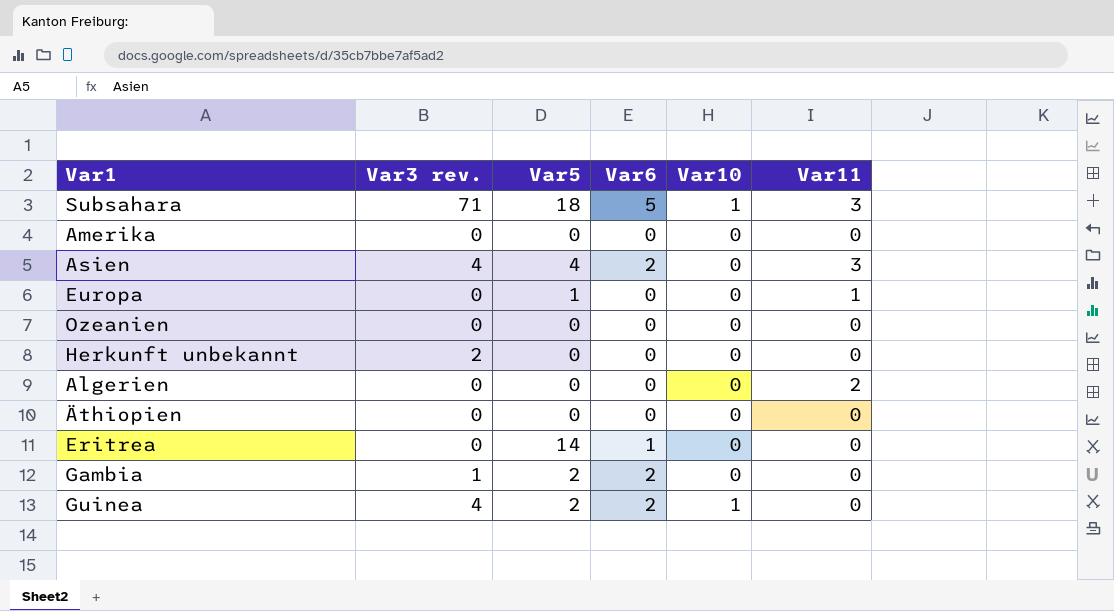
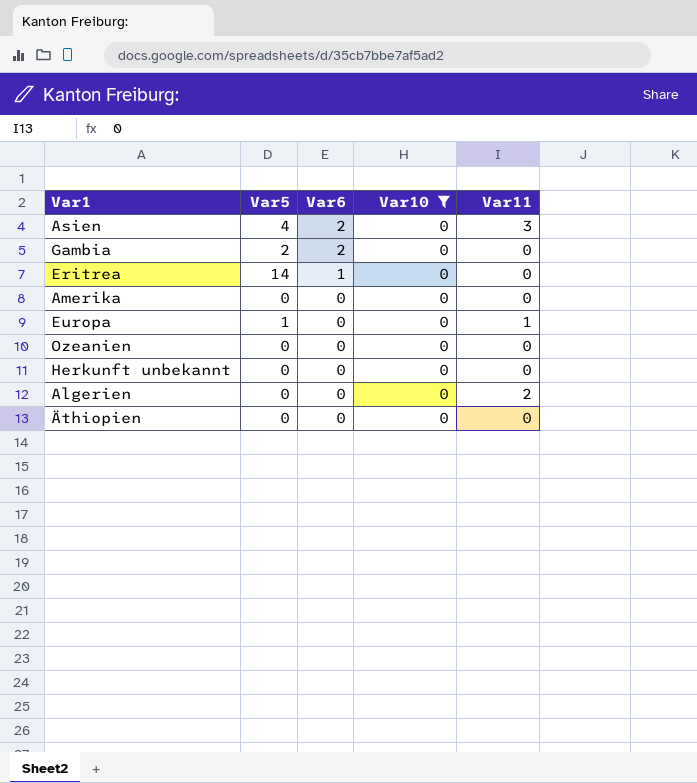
filter: none -> Var10 = 0
row order: none -> Var6 descending
column Var3 rev. | position: 2 -> none

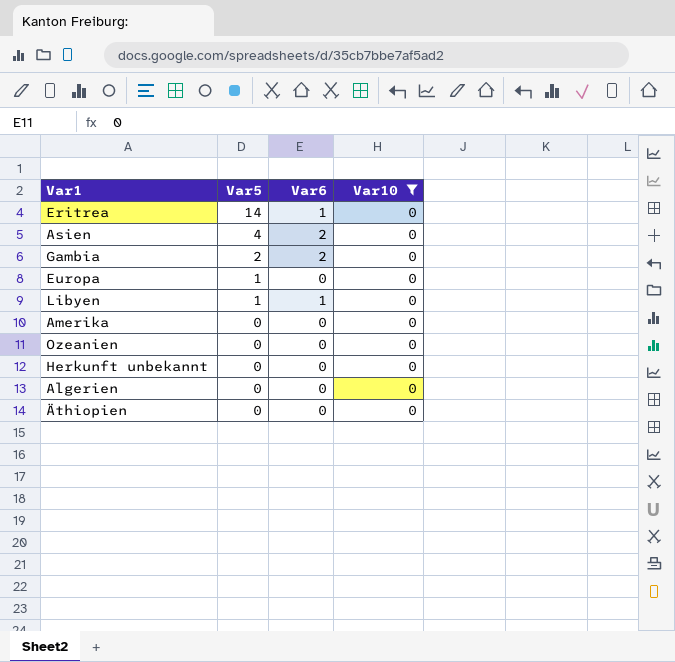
row order: Var6 descending -> Var5 descending
column Var11 | position: 5 -> none
row Libyen: none -> 1 | 1 | 0

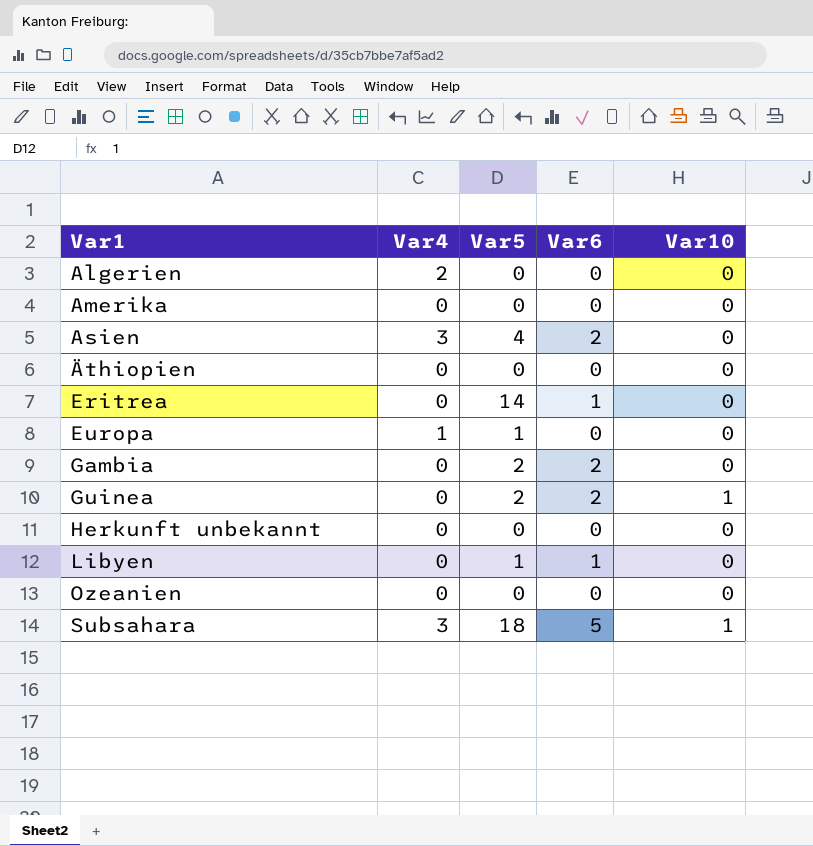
filter: Var10 = 0 -> none
row order: Var5 descending -> Var1 ascending
column Var4 | position: none -> 2

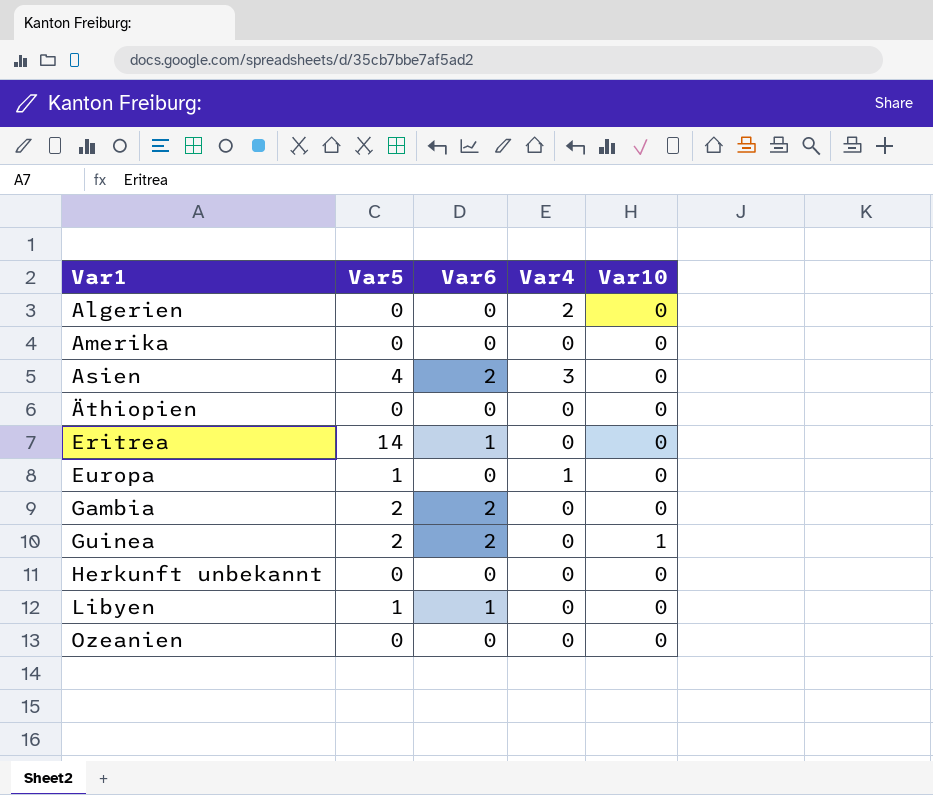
column Var4 | position: 2 -> 4
row Subsahara: 3 | 18 | 5 | 1 -> none

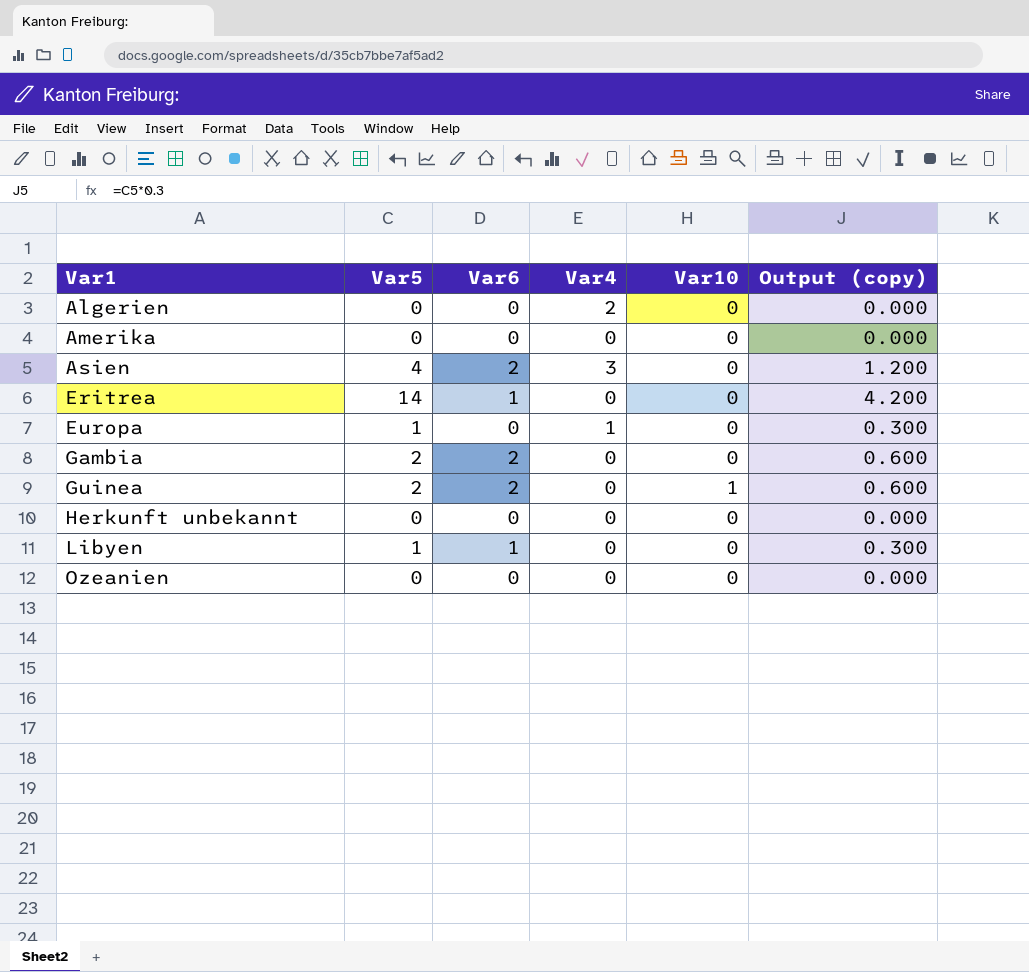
column Output (copy) | formula: none -> [Var5] * 0.3
row Äthiopien: 0 | 0 | 0 | 0 -> none

